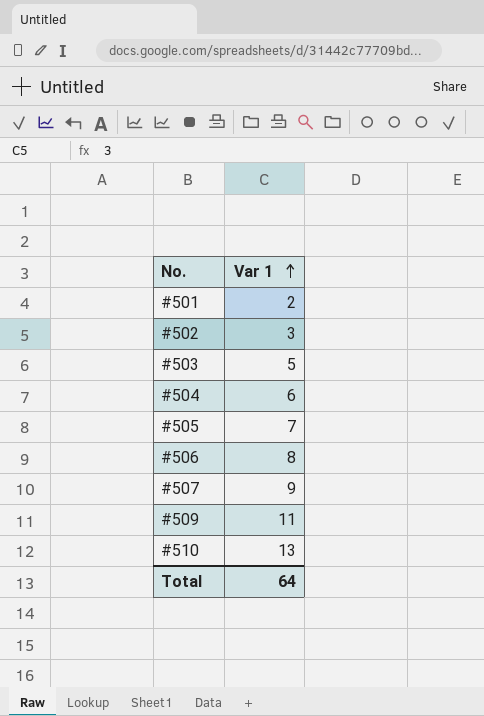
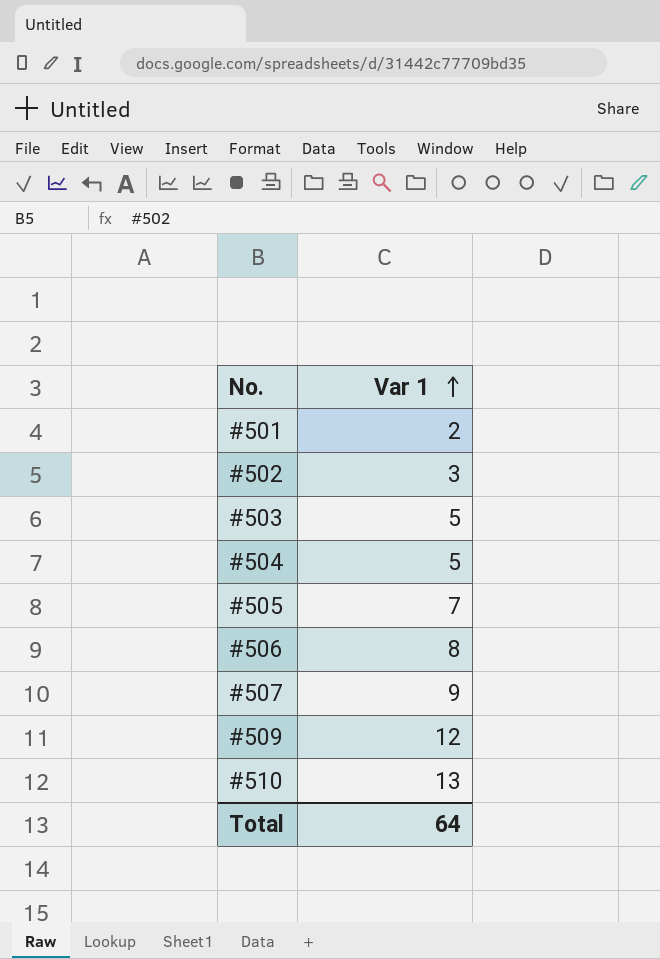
#504 | Var 1: 6 -> 5
#509 | Var 1: 11 -> 12

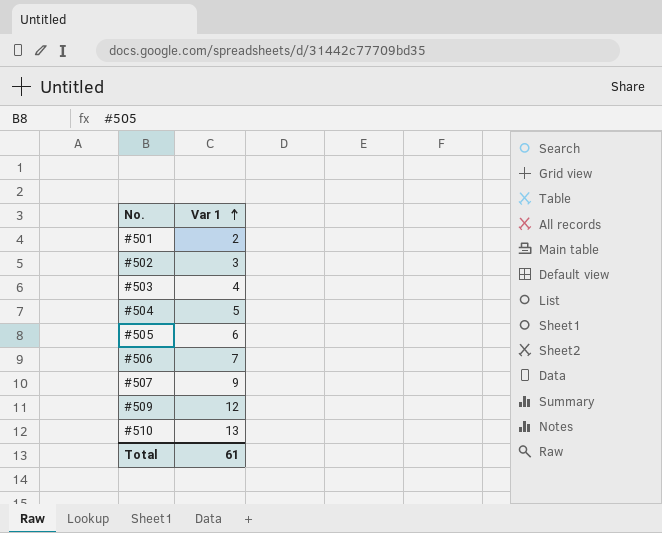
#503 | Var 1: 5 -> 4
#505 | Var 1: 7 -> 6
#506 | Var 1: 8 -> 7
Total | Var 1: 64 -> 61

